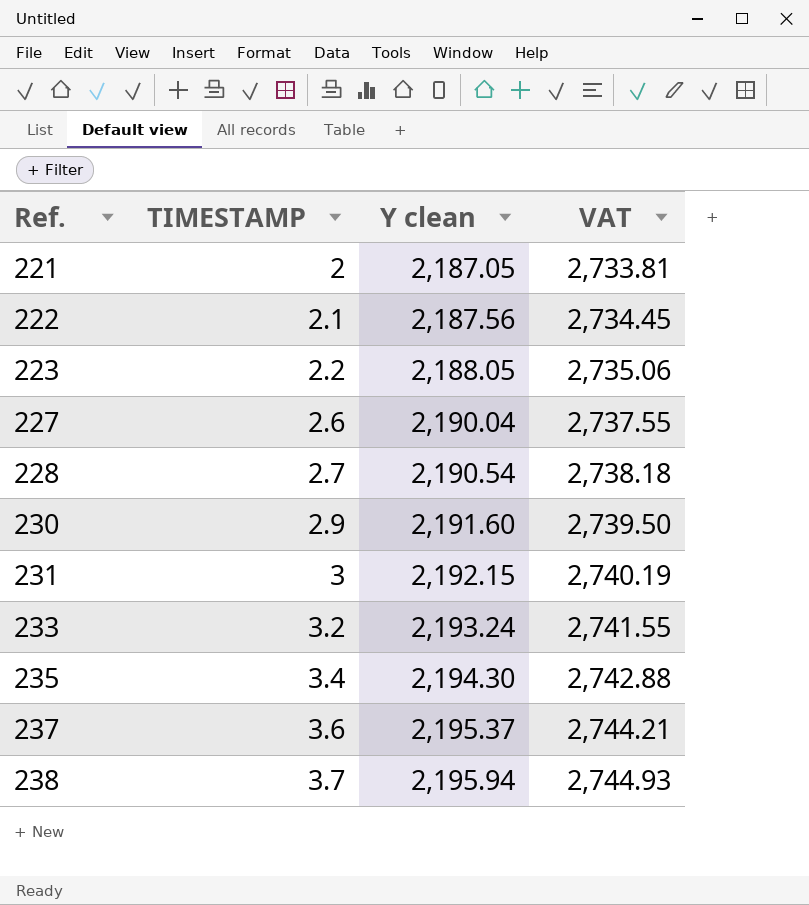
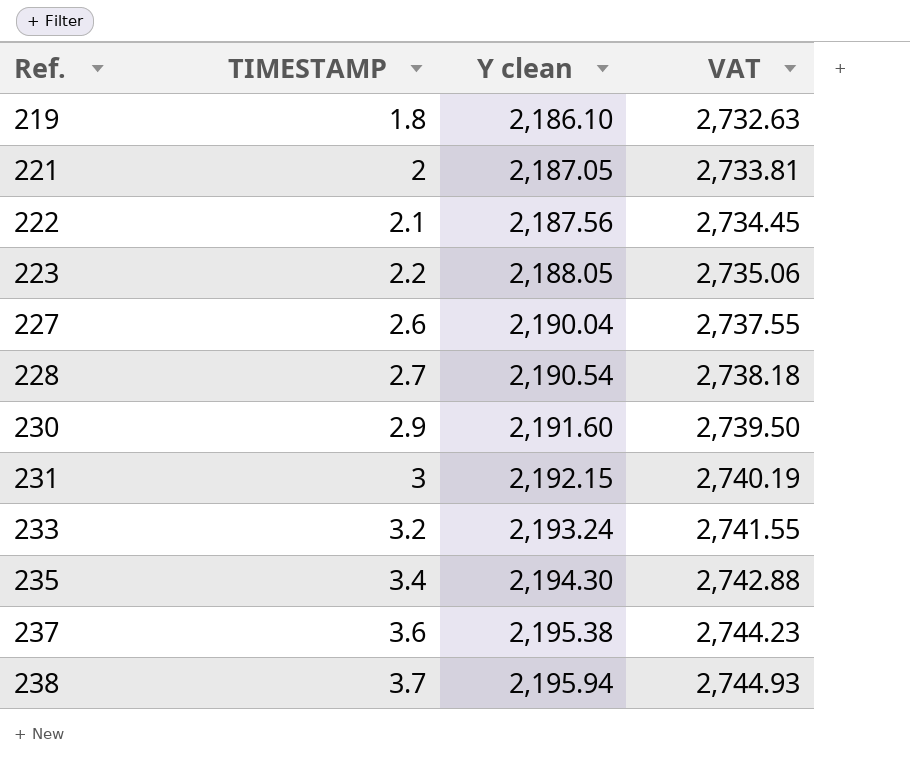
row 219: none -> 1.8 | 2,186.10 | 2,732.63
237 | Y clean: 2,195.37 -> 2,195.38
237 | VAT: 2,744.21 -> 2,744.23

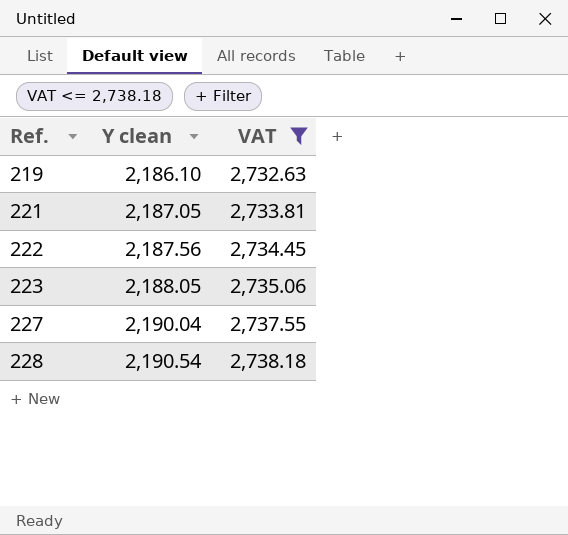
filter: none -> VAT <= 2,738.18
column TIMESTAMP | position: 2 -> none

